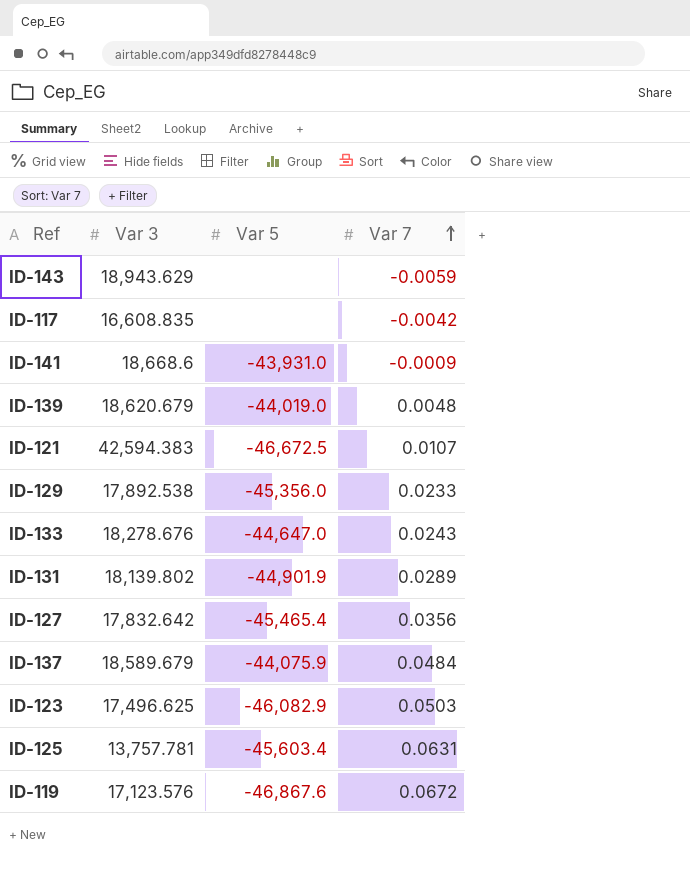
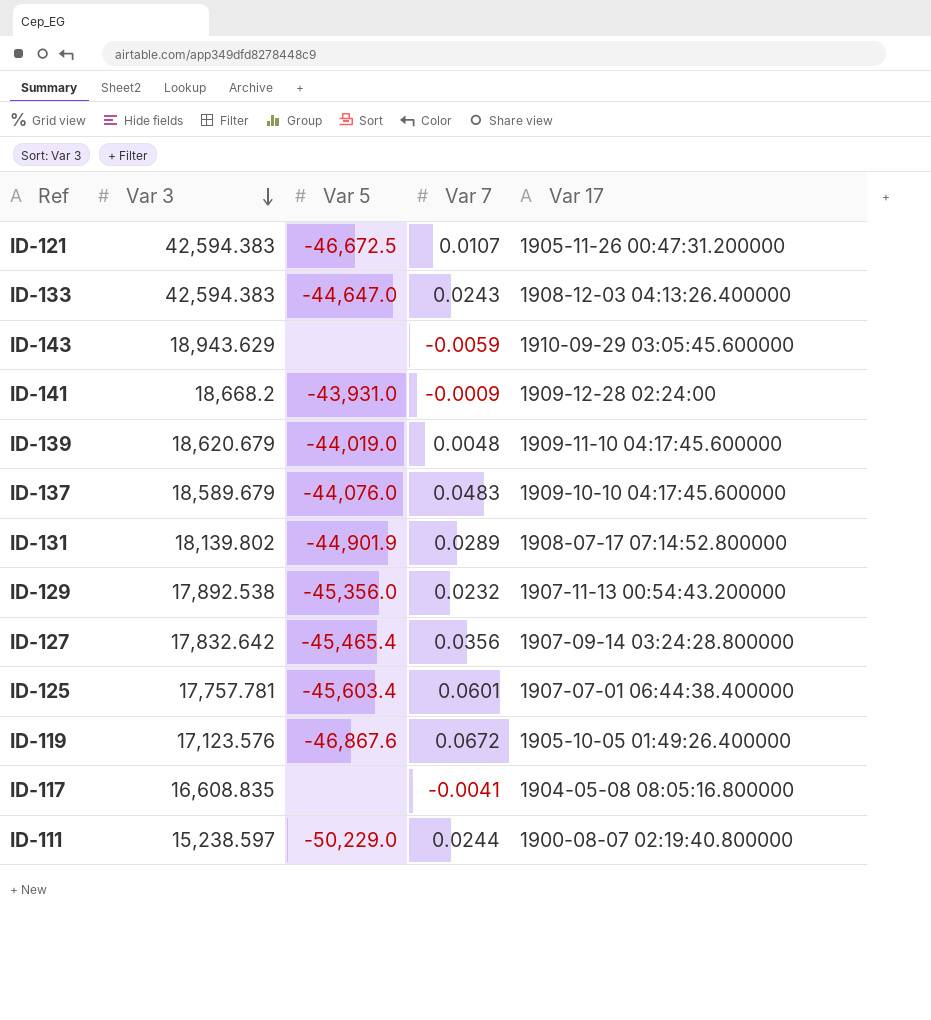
row order: Var 7 ascending -> Var 3 descending
column Var 17 | position: none -> 5
row ID-123: 17,496.625 | -46,082.9 | 0.0503 -> none
ID-133 | Var 3: 18,278.676 -> 42,594.383
ID-141 | Var 3: 18,668.6 -> 18,668.2
ID-137 | Var 5: -44,075.9 -> -44,076.0
ID-137 | Var 7: 0.0484 -> 0.0483
ID-129 | Var 7: 0.0233 -> 0.0232
ID-125 | Var 3: 13,757.781 -> 17,757.781
ID-125 | Var 7: 0.0631 -> 0.0601
ID-117 | Var 7: -0.0042 -> -0.0041
row ID-111: none -> 15,238.597 | -50,229.0 | 0.0244 | 1900-08-07 02:19:40.800000

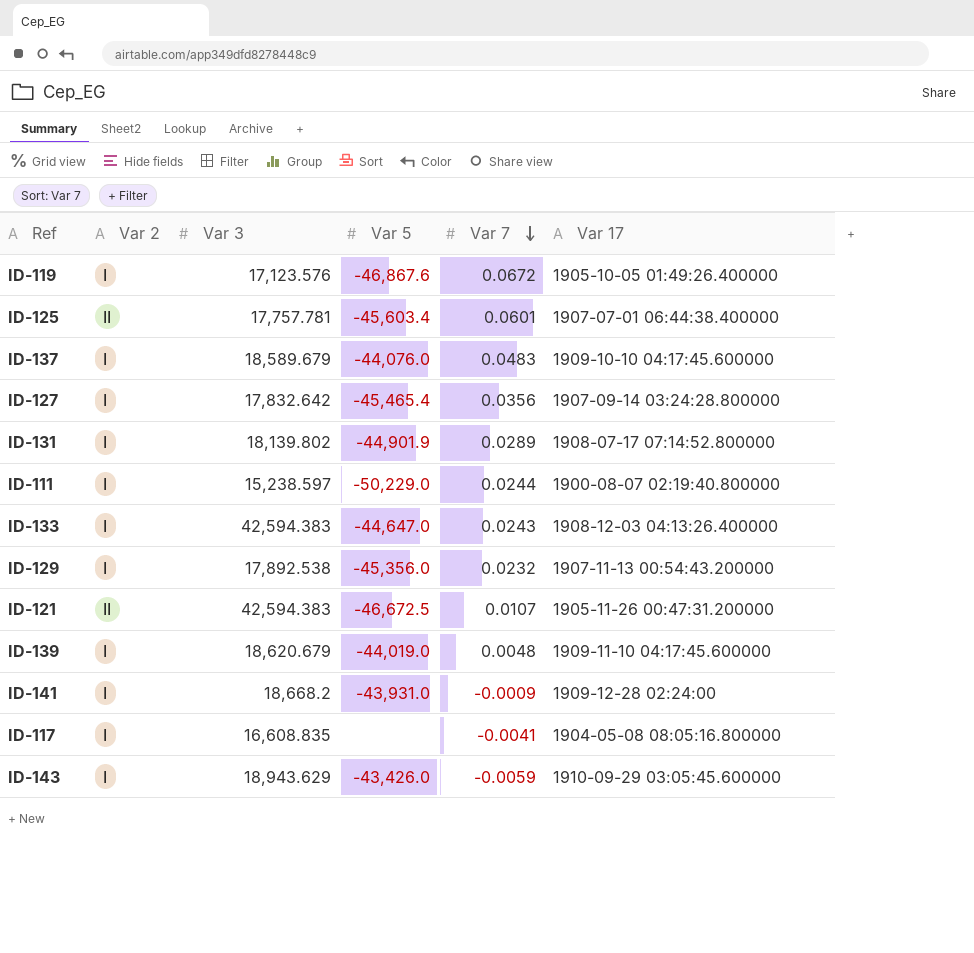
row order: Var 3 descending -> Var 7 descending
column Var 2 | position: none -> 2
ID-143 | Var 5: none -> -43,426.0

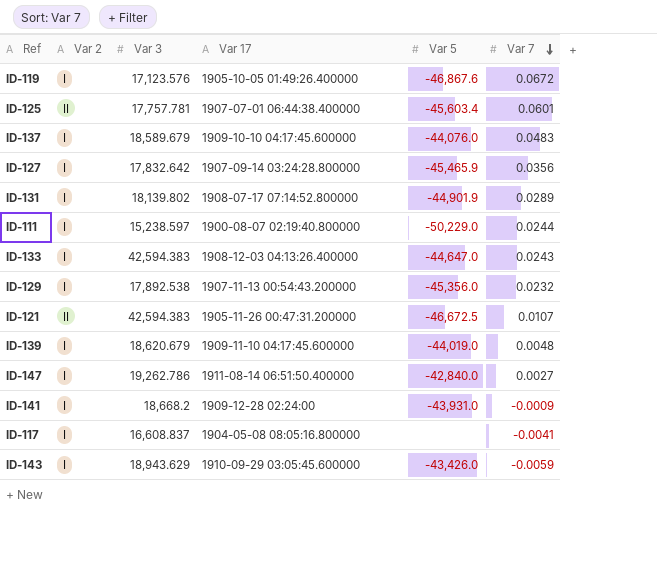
column Var 17 | position: 6 -> 4
ID-127 | Var 5: -45,465.4 -> -45,465.9
row ID-147: none -> I | 19,262.786 | 1911-08-14 06:51:50.400000 | -42,840.0 | 0.0027
ID-117 | Var 3: 16,608.835 -> 16,608.837

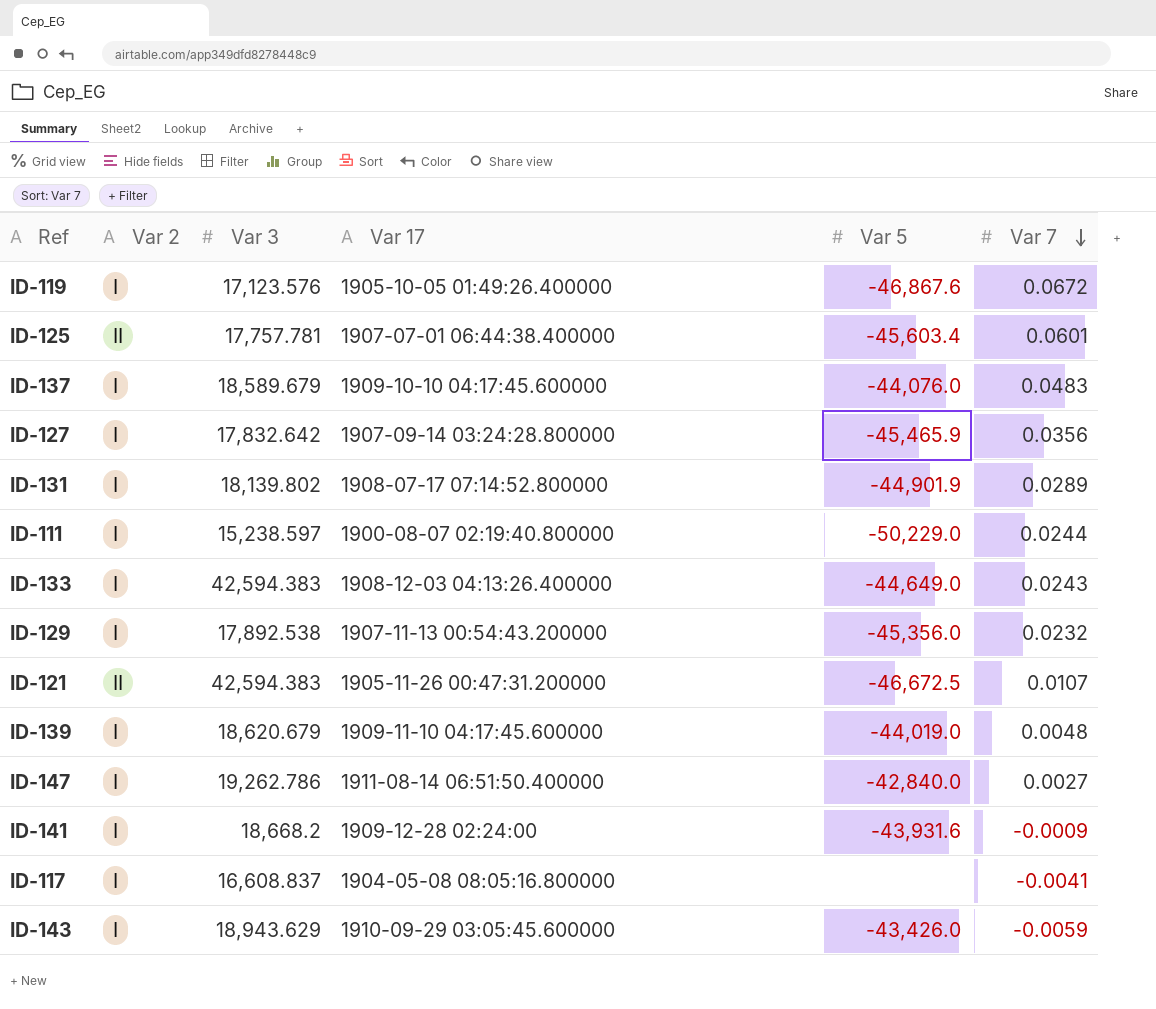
ID-133 | Var 5: -44,647.0 -> -44,649.0
ID-141 | Var 5: -43,931.0 -> -43,931.6

